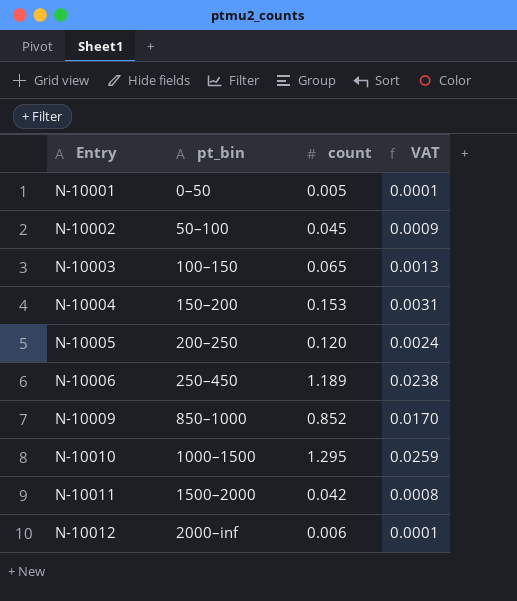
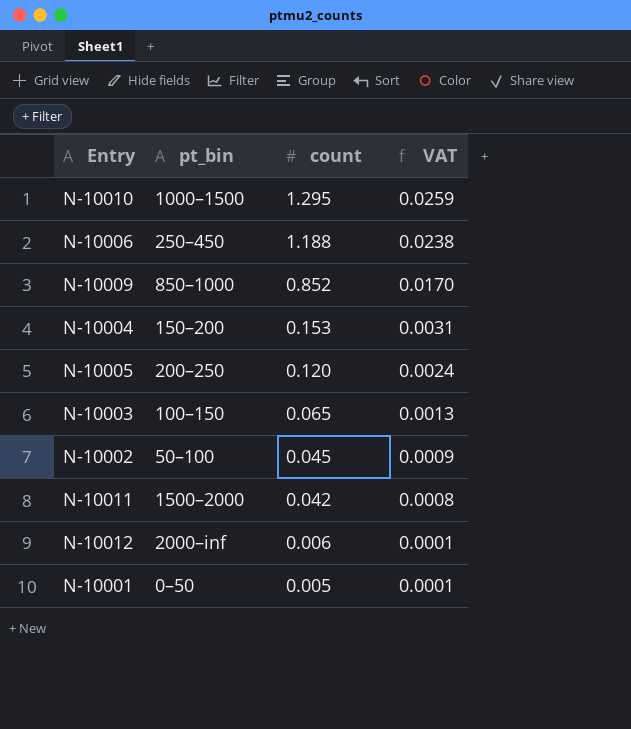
row order: Entry ascending -> count descending
N-10006 | count: 1.189 -> 1.188

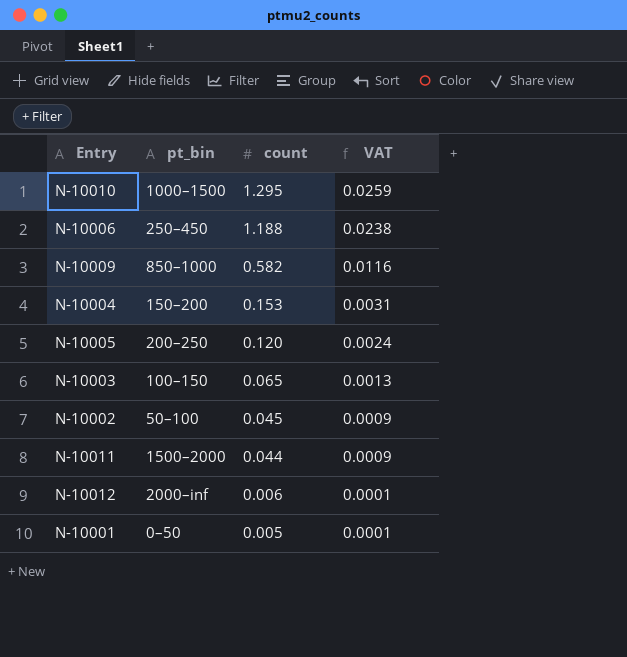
N-10009 | count: 0.852 -> 0.582
N-10009 | VAT: 0.0170 -> 0.0116
N-10011 | count: 0.042 -> 0.044
N-10011 | VAT: 0.0008 -> 0.0009

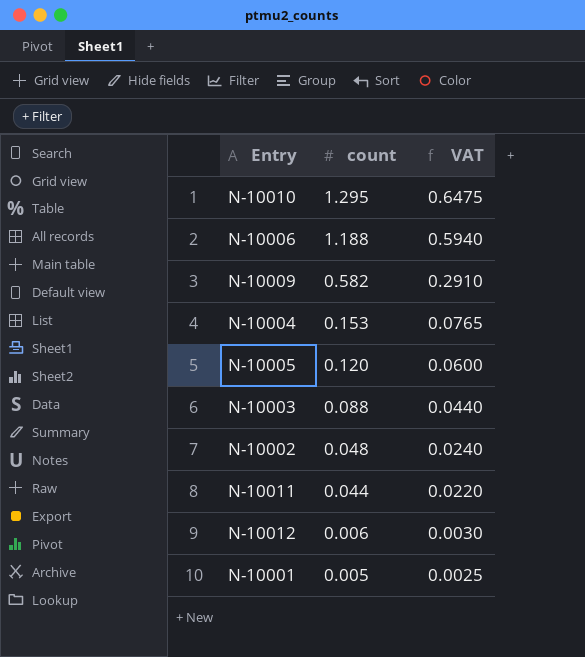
column pt_bin | position: 2 -> none
column VAT | formula: [count] * 0.02 -> [count] * 0.5
N-10003 | count: 0.065 -> 0.088
N-10002 | count: 0.045 -> 0.048

